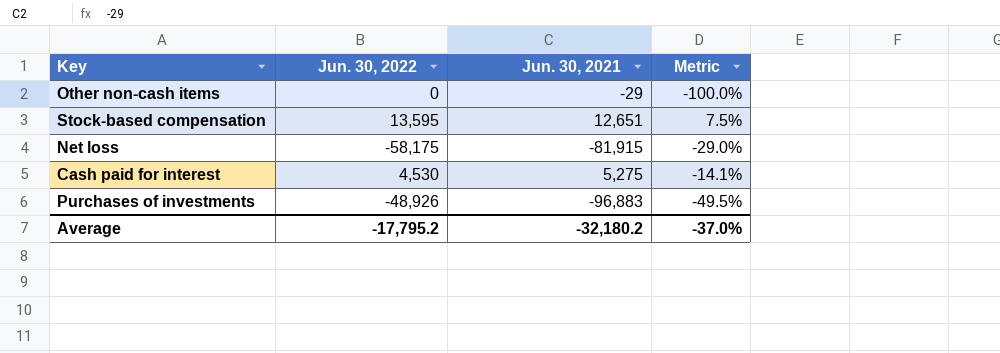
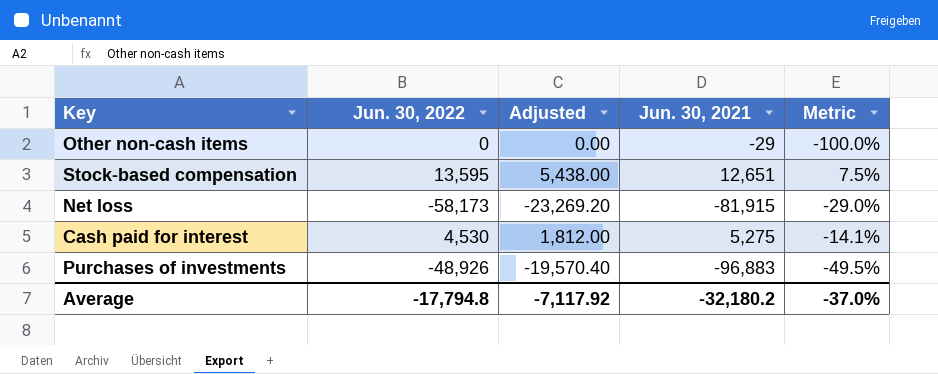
column Adjusted | formula: none -> [Jun. 30, 2022] * 0.4
Net loss | Jun. 30, 2022: -58,175 -> -58,173
Average | Jun. 30, 2022: -17,795.2 -> -17,794.8

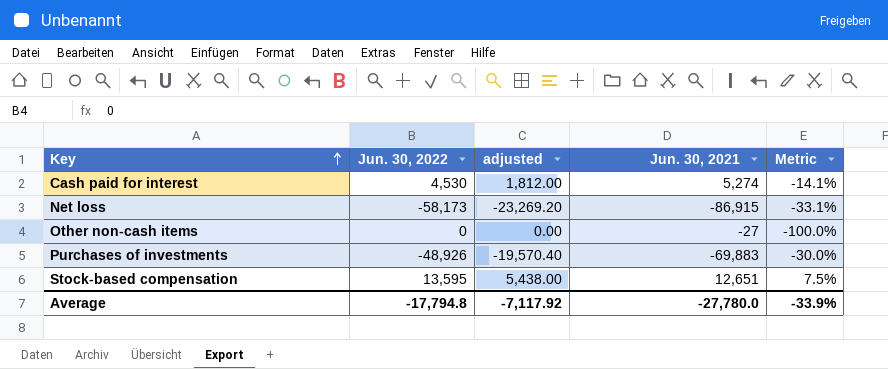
row order: none -> Key ascending
column name: Adjusted -> adjusted
Cash paid for interest | Jun. 30, 2021: 5,275 -> 5,274
Net loss | Jun. 30, 2021: -81,915 -> -86,915
Net loss | Metric: -29.0% -> -33.1%
Other non-cash items | Jun. 30, 2021: -29 -> -27
Purchases of investments | Jun. 30, 2021: -96,883 -> -69,883
Purchases of investments | Metric: -49.5% -> -30.0%
Average | Jun. 30, 2021: -32,180.2 -> -27,780.0
Average | Metric: -37.0% -> -33.9%

